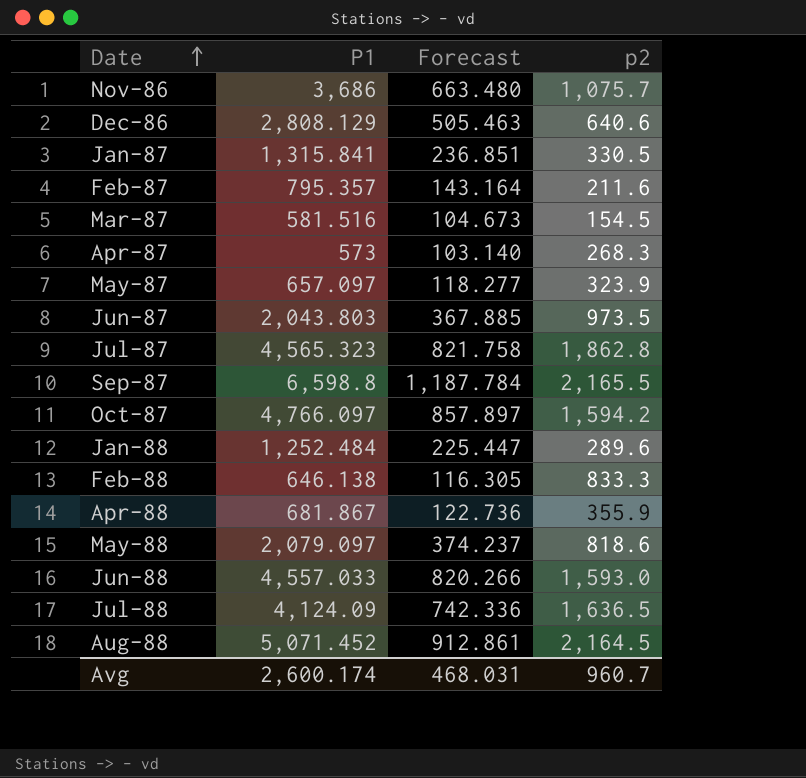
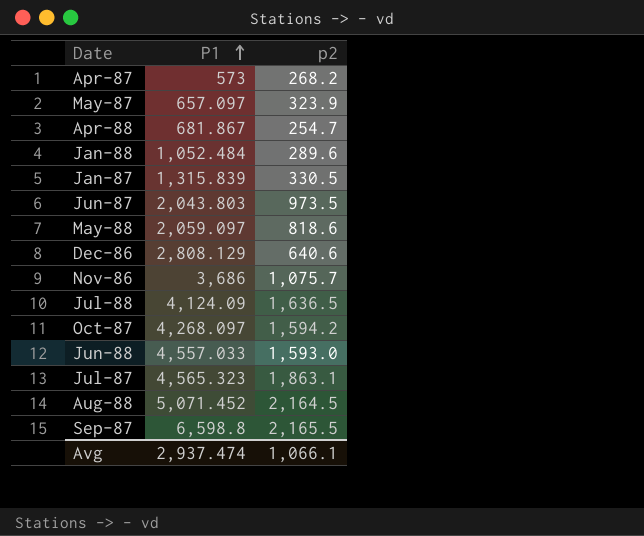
row order: Date ascending -> P1 ascending
column Forecast | formula: [P1] * 0.18 -> none
row Feb-87: 795.357 | 143.164 | 211.6 -> none
row Mar-87: 581.516 | 104.673 | 154.5 -> none
row Feb-88: 646.138 | 116.305 | 833.3 -> none
Apr-87 | p2: 268.3 -> 268.2
Apr-88 | p2: 355.9 -> 254.7
Jan-88 | P1: 1,252.484 -> 1,052.484
Jan-87 | P1: 1,315.841 -> 1,315.839
May-88 | P1: 2,079.097 -> 2,059.097
Oct-87 | P1: 4,766.097 -> 4,268.097
Jul-87 | p2: 1,862.8 -> 1,863.1
Avg | P1: 2,600.174 -> 2,937.474
Avg | p2: 960.7 -> 1,066.1

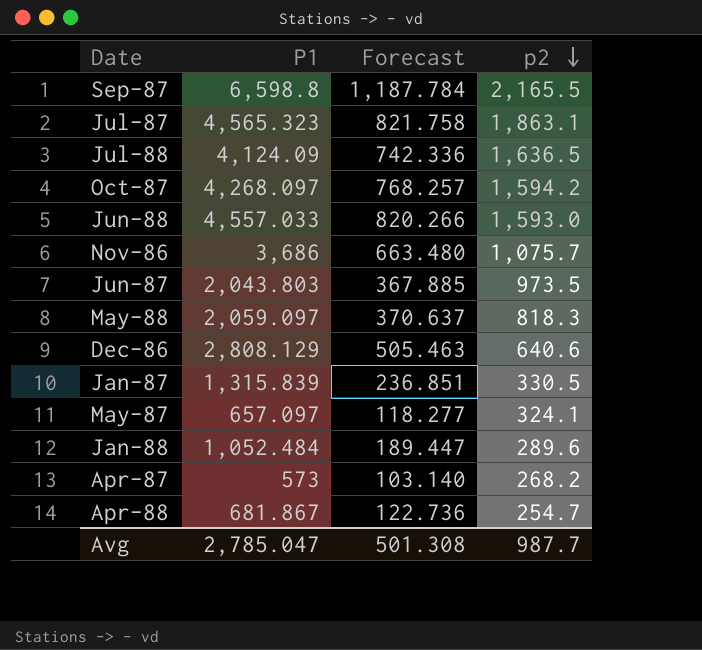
row order: P1 ascending -> p2 descending
column Forecast | formula: none -> [P1] * 0.18
row Aug-88: 5,071.452 | 2,164.5 -> none
May-88 | p2: 818.6 -> 818.3
May-87 | p2: 323.9 -> 324.1
Avg | P1: 2,937.474 -> 2,785.047
Avg | p2: 1,066.1 -> 987.7

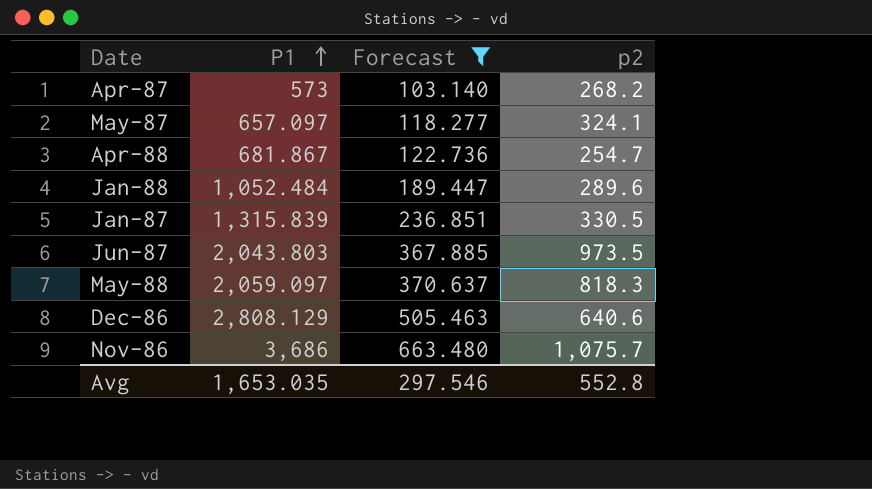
filter: none -> Forecast <= 663.480
row order: p2 descending -> P1 ascending
Avg | P1: 2,785.047 -> 1,653.035
Avg | Forecast: 501.308 -> 297.546
Avg | p2: 987.7 -> 552.8

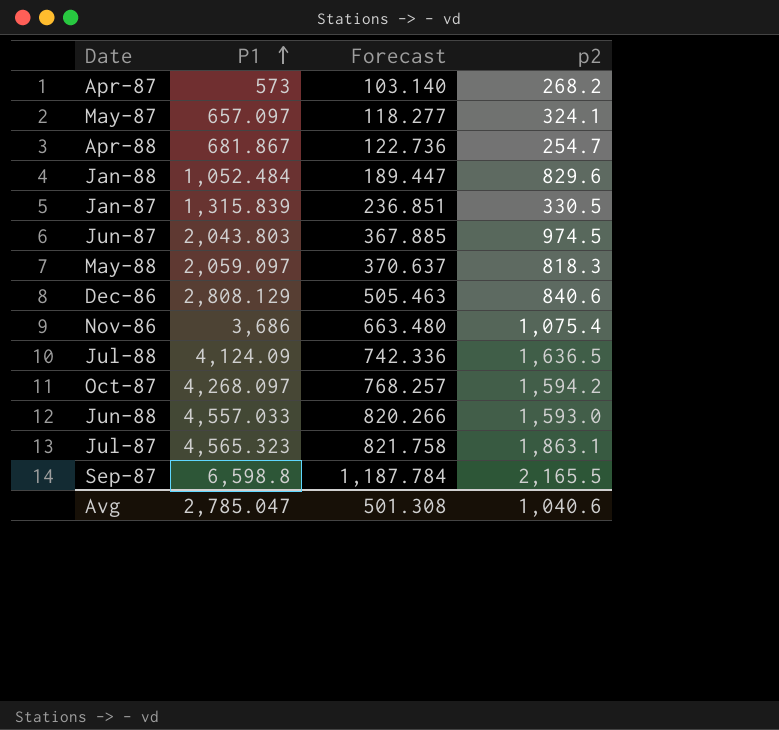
filter: Forecast <= 663.480 -> none
Jan-88 | p2: 289.6 -> 829.6
Jun-87 | p2: 973.5 -> 974.5
Dec-86 | p2: 640.6 -> 840.6
Nov-86 | p2: 1,075.7 -> 1,075.4
Avg | P1: 1,653.035 -> 2,785.047
Avg | Forecast: 297.546 -> 501.308
Avg | p2: 552.8 -> 1,040.6

